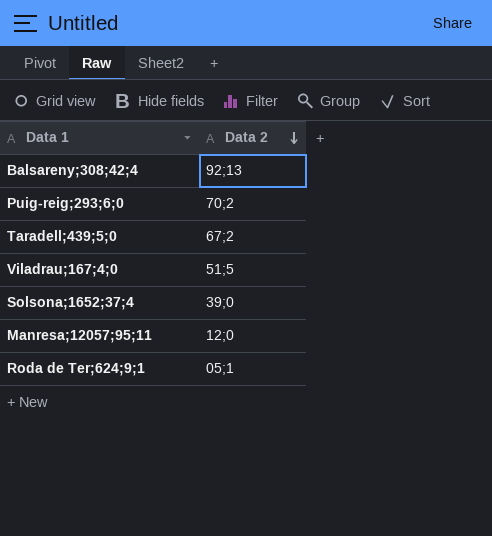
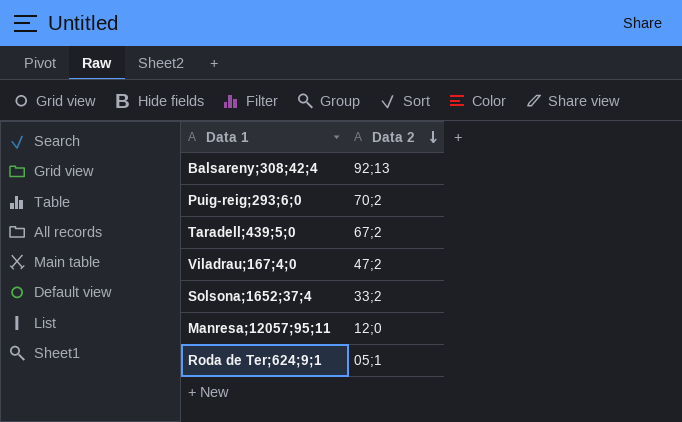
Viladrau;167;4;0 | Data 2: 51;5 -> 47;2
Solsona;1652;37;4 | Data 2: 39;0 -> 33;2

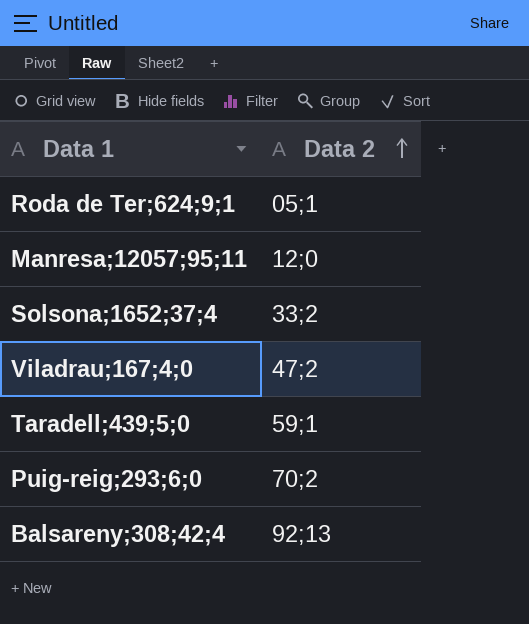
row order: Data 2 descending -> Data 2 ascending
Taradell;439;5;0 | Data 2: 67;2 -> 59;1

